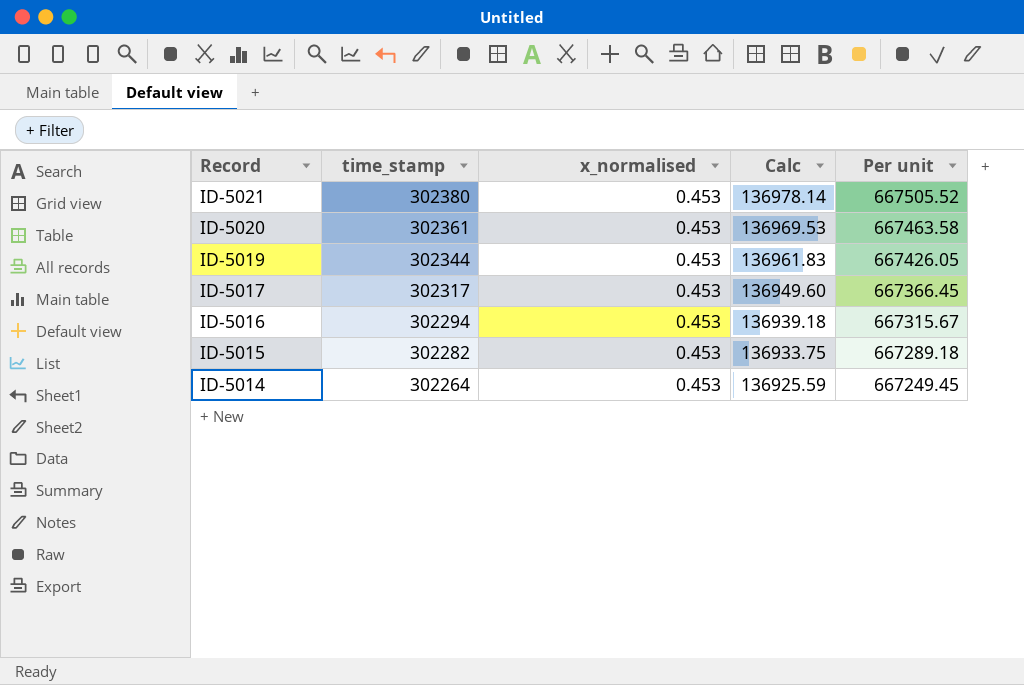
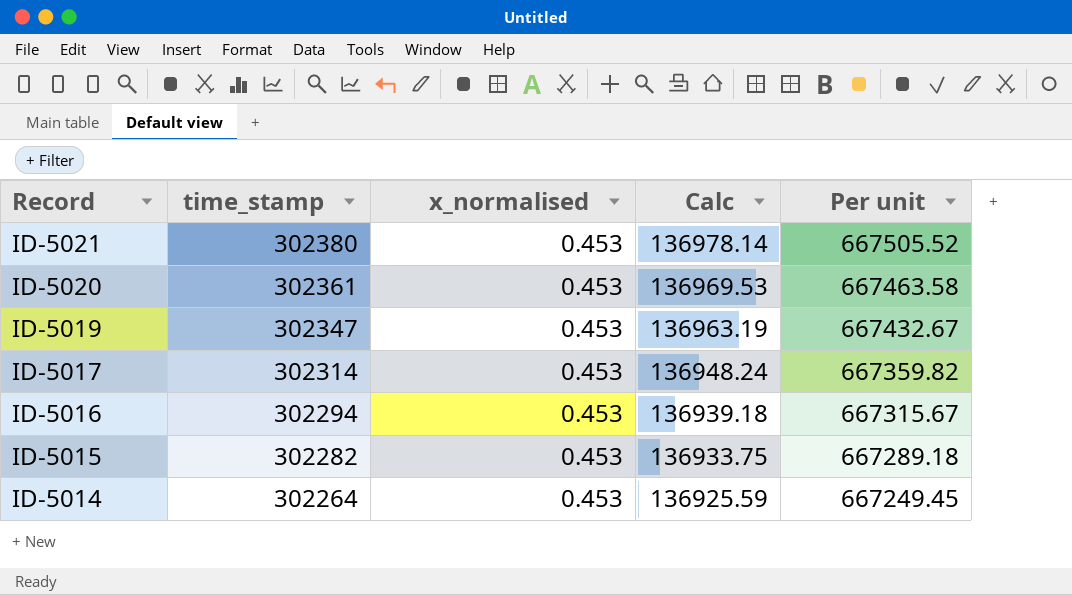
ID-5019 | time_stamp: 302344 -> 302347
ID-5019 | Calc: 136961.83 -> 136963.19
ID-5019 | Per unit: 667426.05 -> 667432.67
ID-5017 | time_stamp: 302317 -> 302314
ID-5017 | Calc: 136949.60 -> 136948.24
ID-5017 | Per unit: 667366.45 -> 667359.82

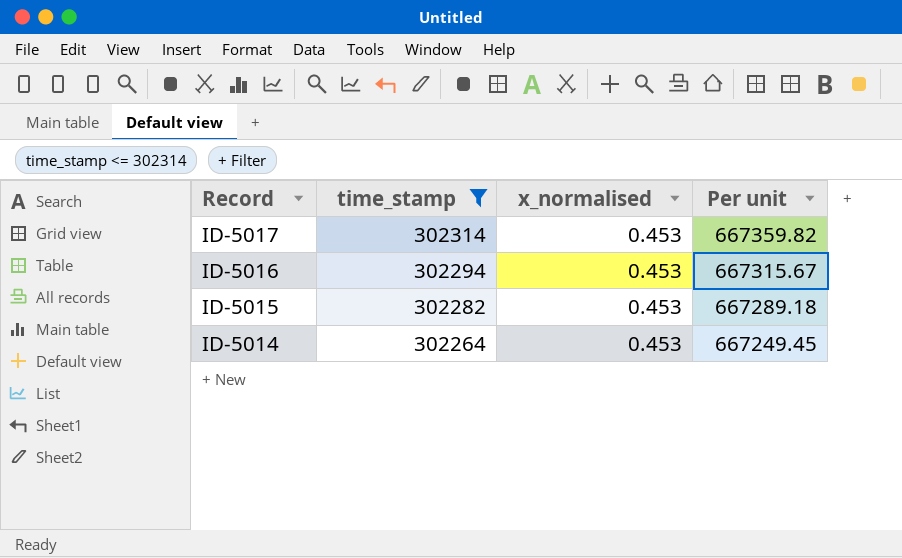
filter: none -> time_stamp <= 302314
column Calc | formula: [time_stamp] * [x_normalised] -> none

